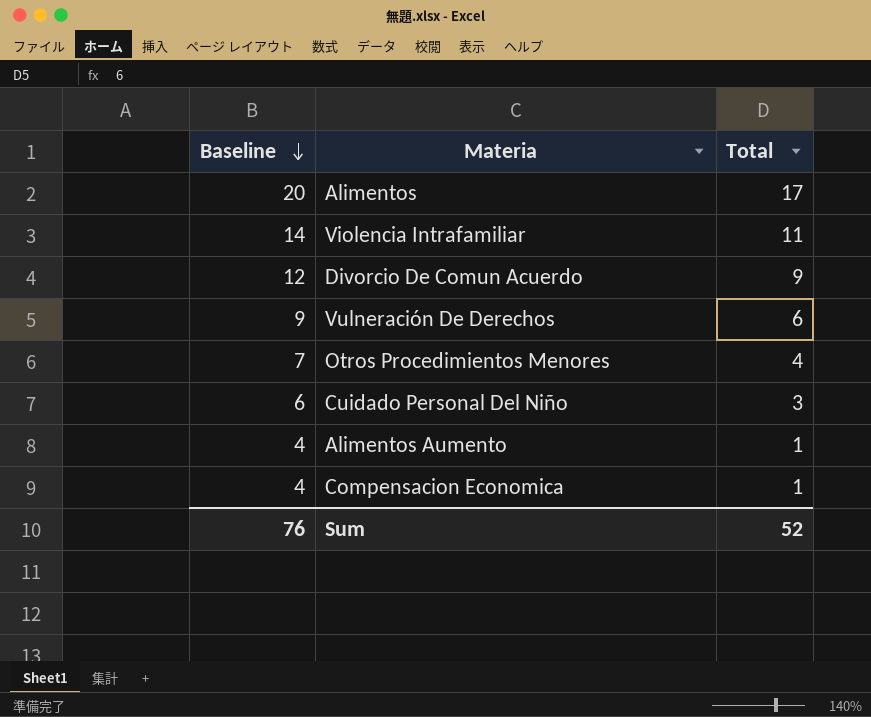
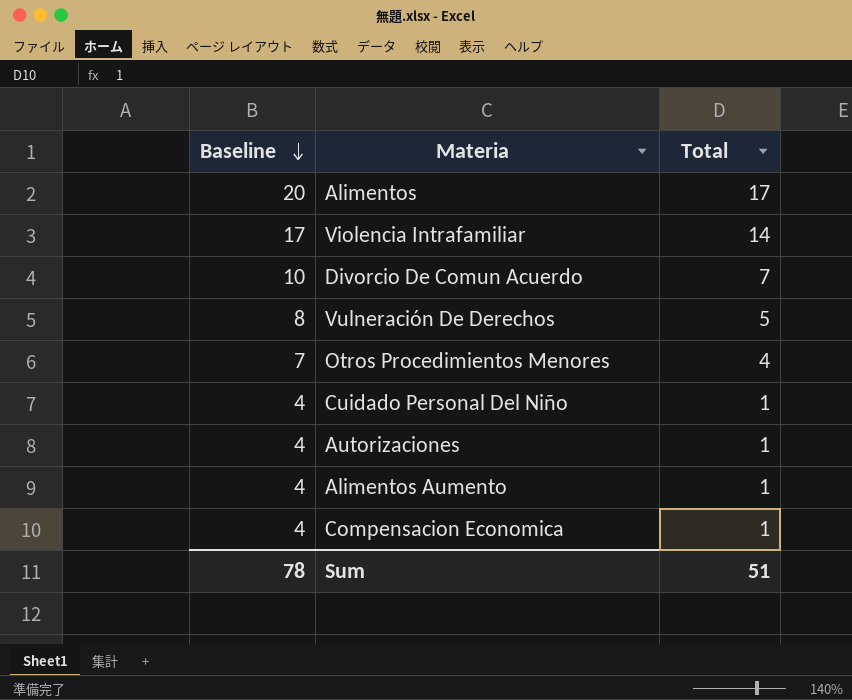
Violencia Intrafamiliar | Baseline: 14 -> 17
Violencia Intrafamiliar | Total: 11 -> 14
Divorcio De Comun Acuerdo | Baseline: 12 -> 10
Divorcio De Comun Acuerdo | Total: 9 -> 7
Vulneración De Derechos | Baseline: 9 -> 8
Vulneración De Derechos | Total: 6 -> 5
Cuidado Personal Del Niño | Baseline: 6 -> 4
Cuidado Personal Del Niño | Total: 3 -> 1
row Autorizaciones: none -> 4 | 1
Sum | Baseline: 76 -> 78
Sum | Total: 52 -> 51

